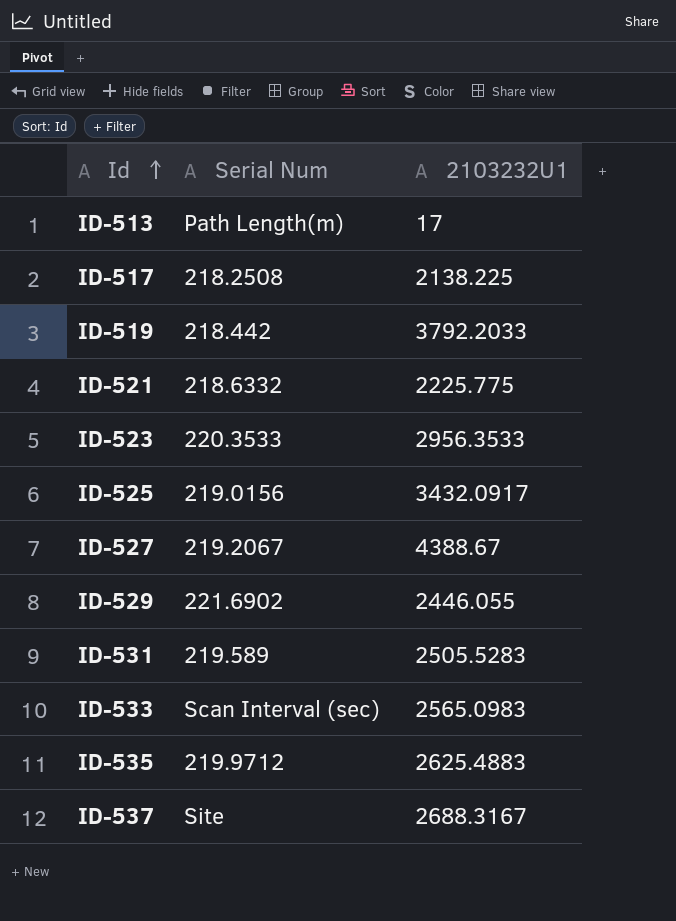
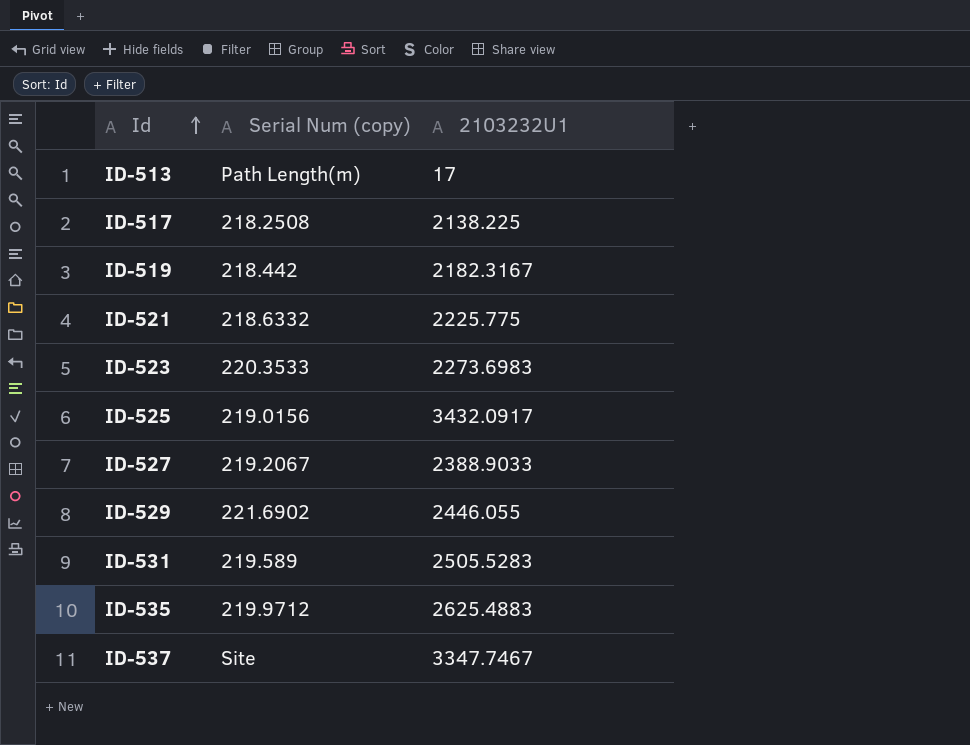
column name: Serial Num -> Serial Num (copy)
row ID-533: Scan Interval (sec) | 2565.0983 -> none
ID-519 | 2103232U1: 3792.2033 -> 2182.3167
ID-523 | 2103232U1: 2956.3533 -> 2273.6983
ID-527 | 2103232U1: 4388.67 -> 2388.9033
ID-537 | 2103232U1: 2688.3167 -> 3347.7467

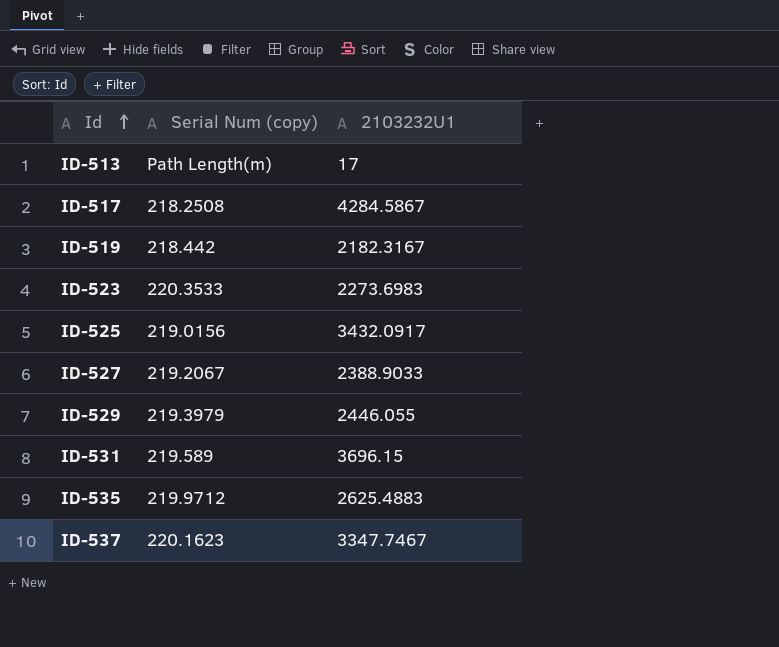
row ID-521: 218.6332 | 2225.775 -> none
ID-517 | 2103232U1: 2138.225 -> 4284.5867
ID-529 | Serial Num (copy): 221.6902 -> 219.3979
ID-531 | 2103232U1: 2505.5283 -> 3696.15
ID-537 | Serial Num (copy): Site -> 220.1623

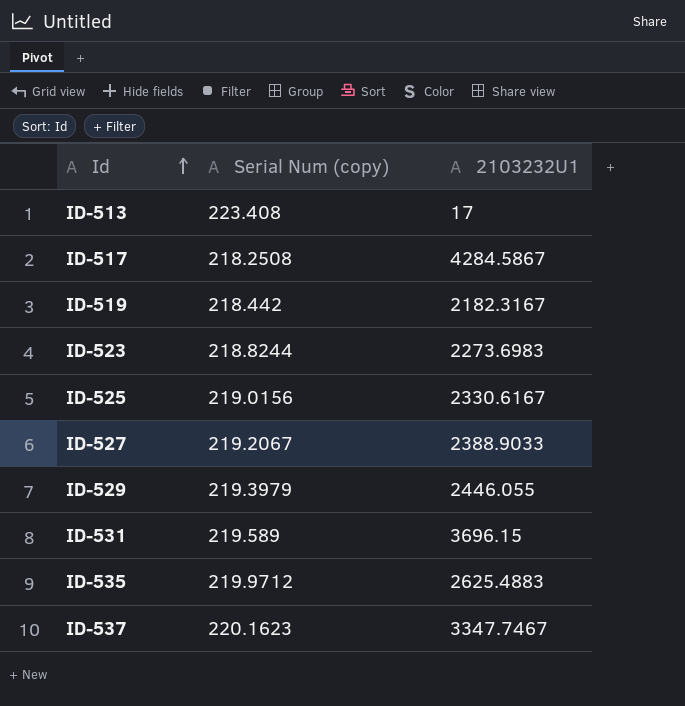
ID-513 | Serial Num (copy): Path Length(m) -> 223.408
ID-523 | Serial Num (copy): 220.3533 -> 218.8244
ID-525 | 2103232U1: 3432.0917 -> 2330.6167

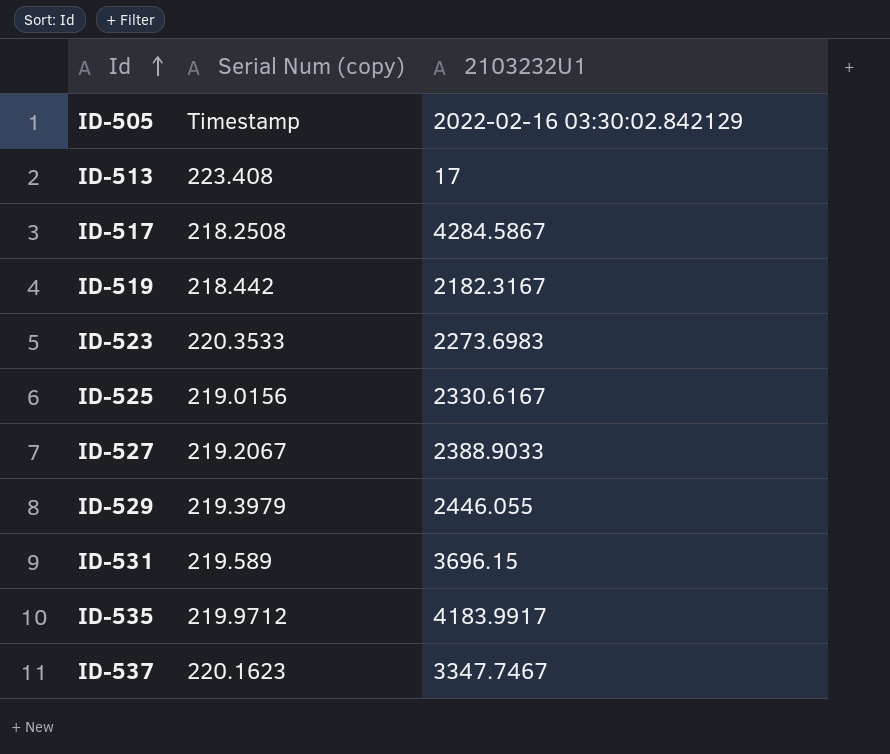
row ID-505: none -> Timestamp | 2022-02-16 03:30:02.842129
ID-523 | Serial Num (copy): 218.8244 -> 220.3533
ID-535 | 2103232U1: 2625.4883 -> 4183.9917

